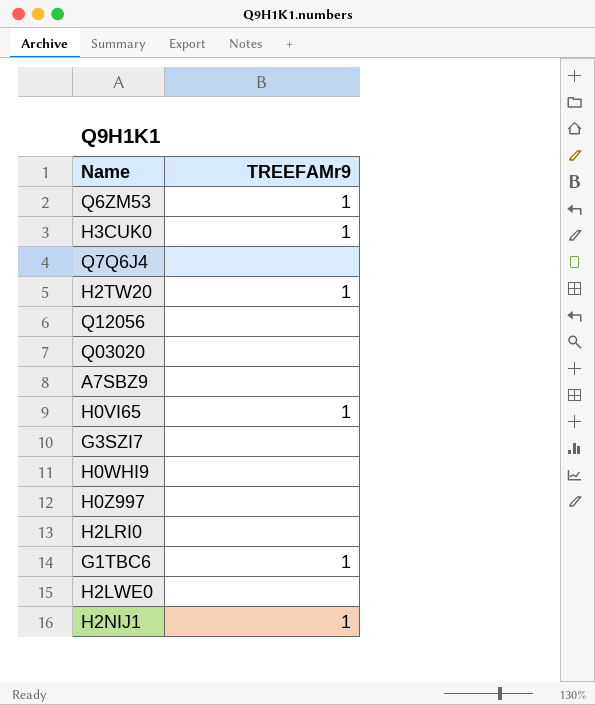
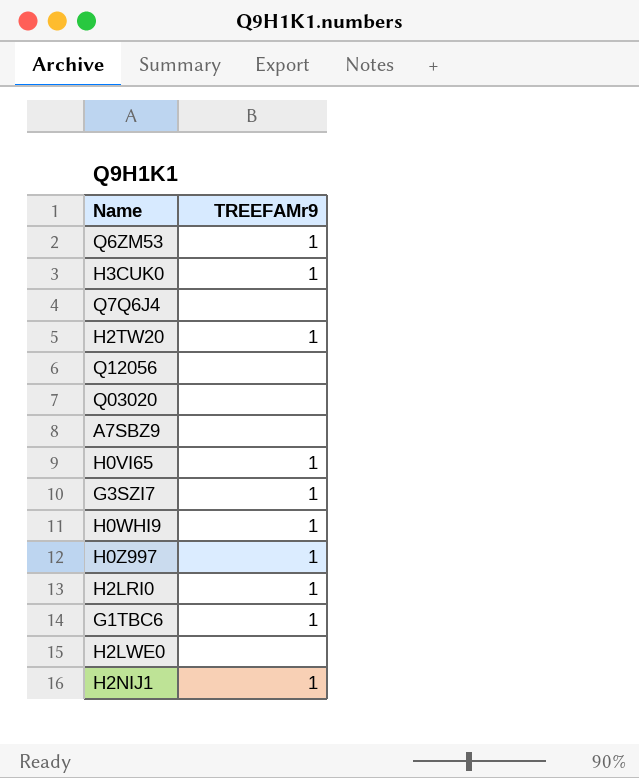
G3SZI7 | TREEFAMr9: none -> 1
H0WHI9 | TREEFAMr9: none -> 1
H0Z997 | TREEFAMr9: none -> 1
H2LRI0 | TREEFAMr9: none -> 1

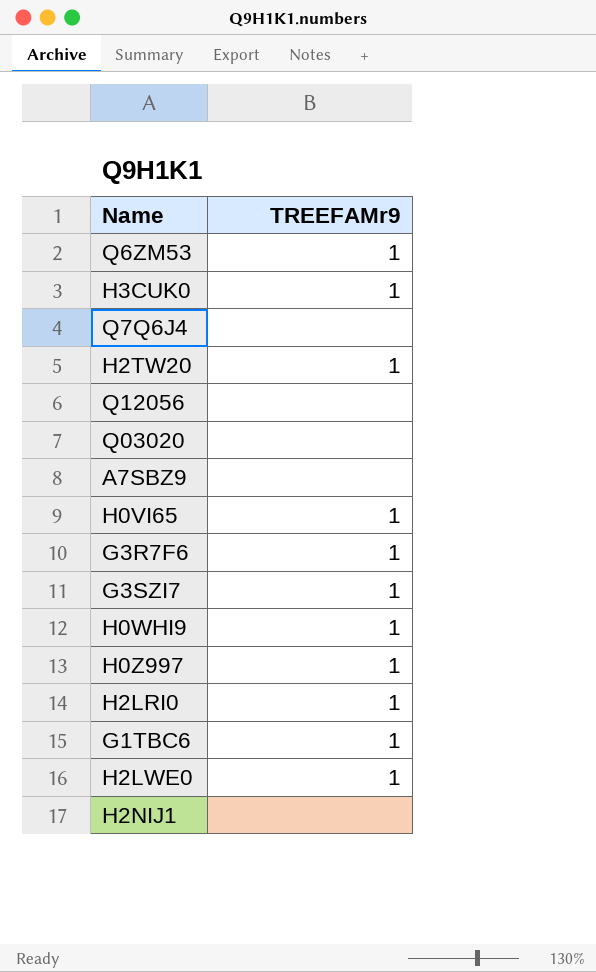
row G3R7F6: none -> 1
H2LWE0 | TREEFAMr9: none -> 1
H2NIJ1 | TREEFAMr9: 1 -> none

